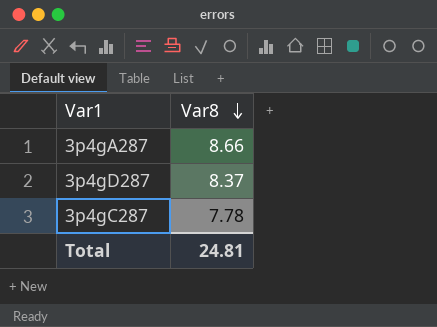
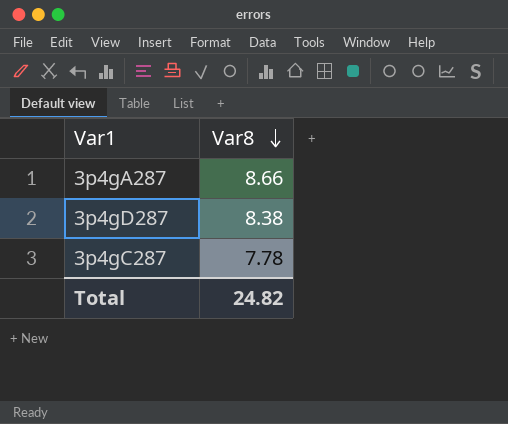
3p4gD287 | Var8: 8.37 -> 8.38
Total | Var8: 24.81 -> 24.82

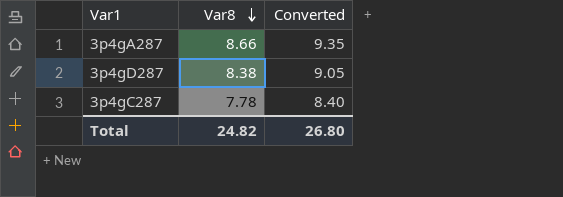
column Converted | formula: none -> [Var8] * 1.08

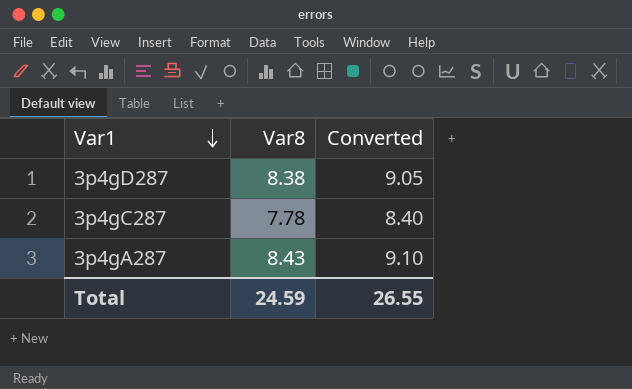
row order: Var8 descending -> Var1 descending
3p4gA287 | Var8: 8.66 -> 8.43
3p4gA287 | Converted: 9.35 -> 9.10
Total | Var8: 24.82 -> 24.59
Total | Converted: 26.80 -> 26.55

